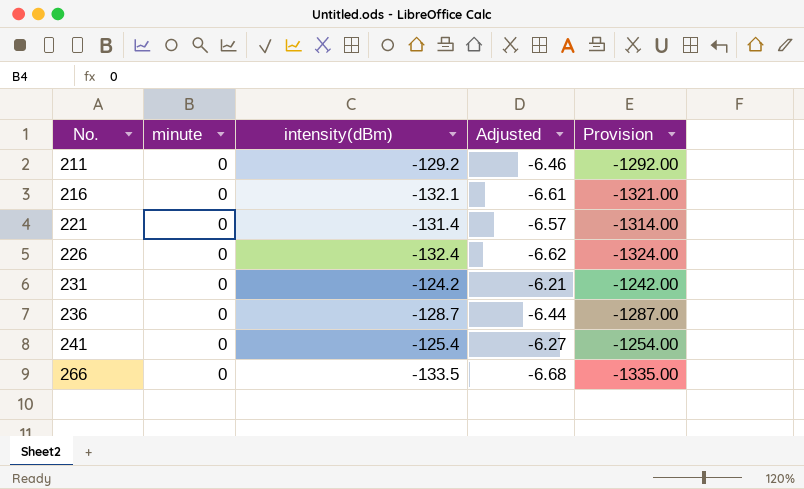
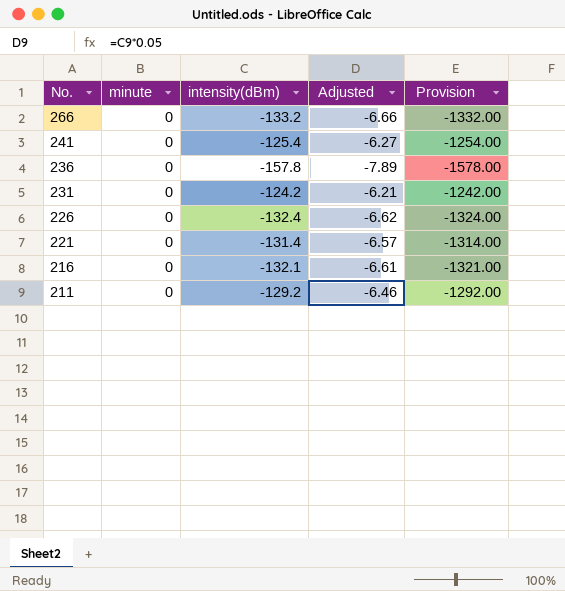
row order: No. ascending -> No. descending
266 | intensity(dBm): -133.5 -> -133.2
266 | Adjusted: -6.68 -> -6.66
266 | Provision: -1335.00 -> -1332.00
236 | intensity(dBm): -128.7 -> -157.8
236 | Adjusted: -6.44 -> -7.89
236 | Provision: -1287.00 -> -1578.00

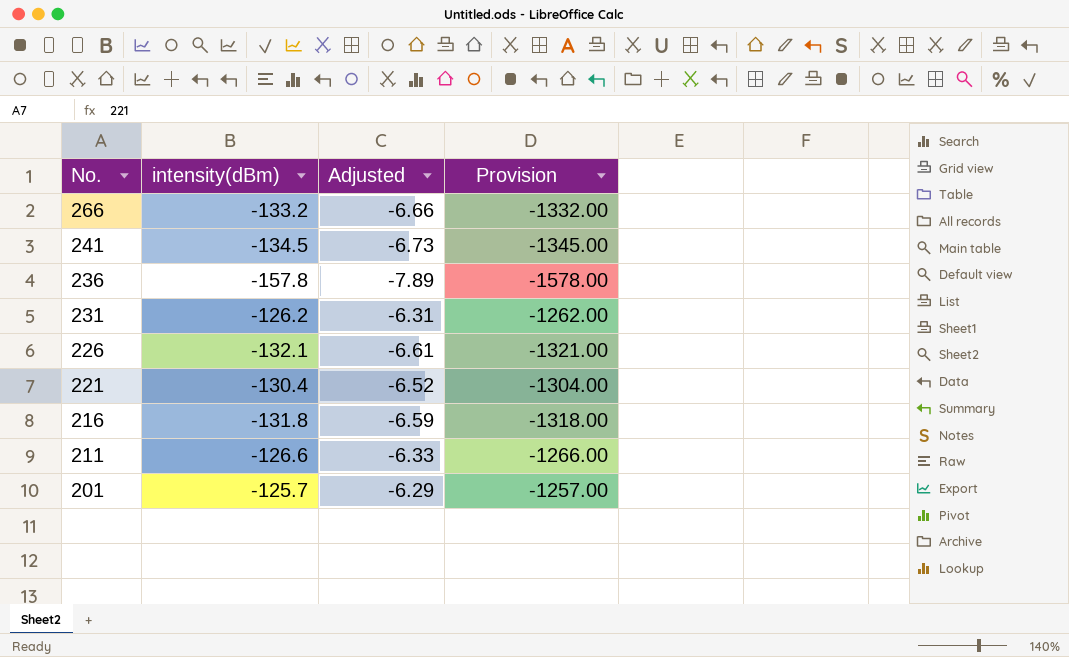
column minute | position: 2 -> none
241 | intensity(dBm): -125.4 -> -134.5
241 | Adjusted: -6.27 -> -6.73
241 | Provision: -1254.00 -> -1345.00
231 | intensity(dBm): -124.2 -> -126.2
231 | Adjusted: -6.21 -> -6.31
231 | Provision: -1242.00 -> -1262.00
226 | intensity(dBm): -132.4 -> -132.1
226 | Adjusted: -6.62 -> -6.61
226 | Provision: -1324.00 -> -1321.00
221 | intensity(dBm): -131.4 -> -130.4
221 | Adjusted: -6.57 -> -6.52
221 | Provision: -1314.00 -> -1304.00
216 | intensity(dBm): -132.1 -> -131.8
216 | Adjusted: -6.61 -> -6.59
216 | Provision: -1321.00 -> -1318.00
211 | intensity(dBm): -129.2 -> -126.6
211 | Adjusted: -6.46 -> -6.33
211 | Provision: -1292.00 -> -1266.00
row 201: none -> -125.7 | -6.29 | -1257.00

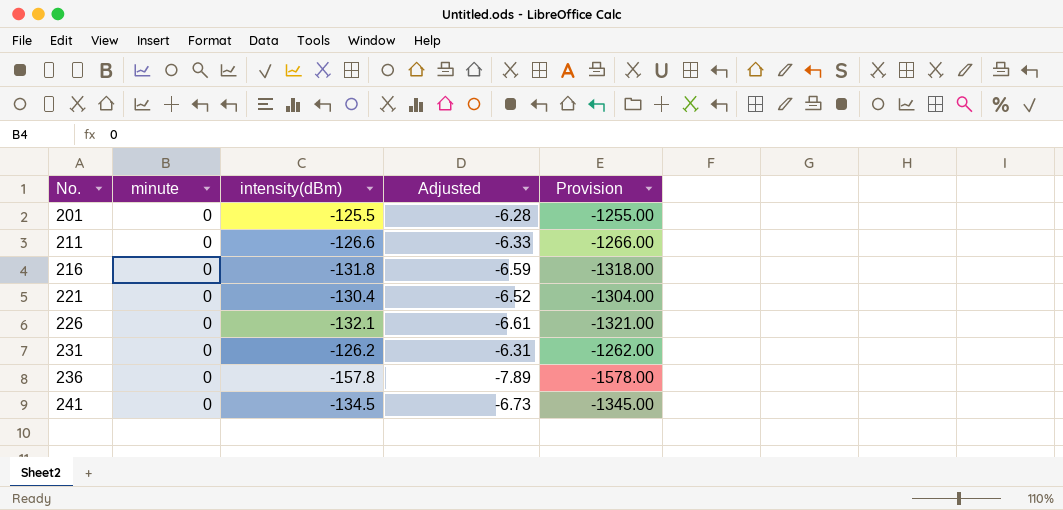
row order: No. descending -> No. ascending
column minute | position: none -> 2
row 266: -133.2 | -6.66 | -1332.00 -> none
201 | intensity(dBm): -125.7 -> -125.5
201 | Adjusted: -6.29 -> -6.28
201 | Provision: -1257.00 -> -1255.00

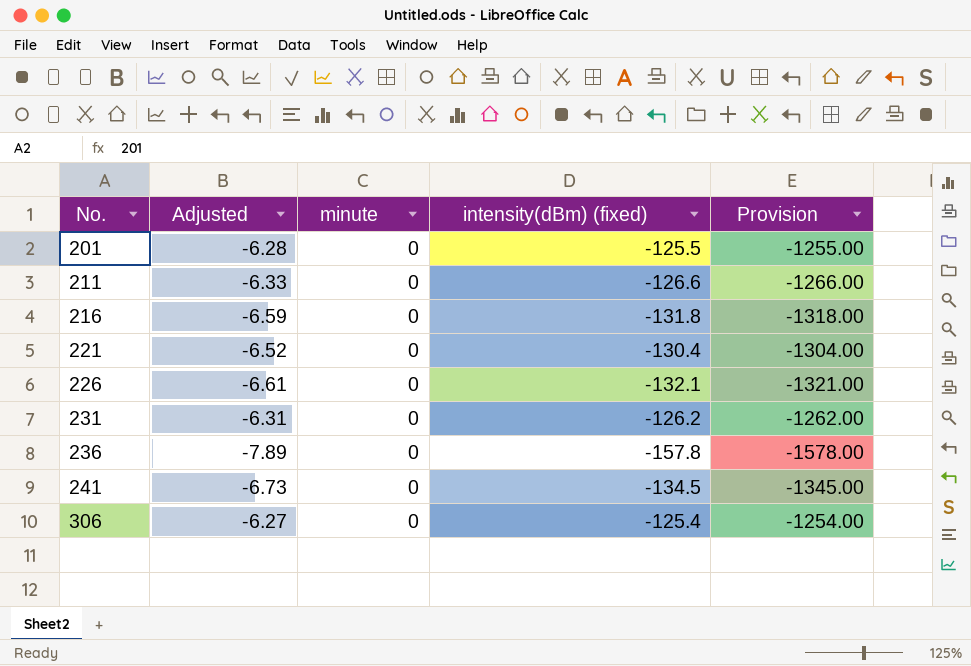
column Adjusted | position: 4 -> 2
column name: intensity(dBm) -> intensity(dBm) (fixed)
row 306: none -> -6.27 | 0 | -125.4 | -1254.00

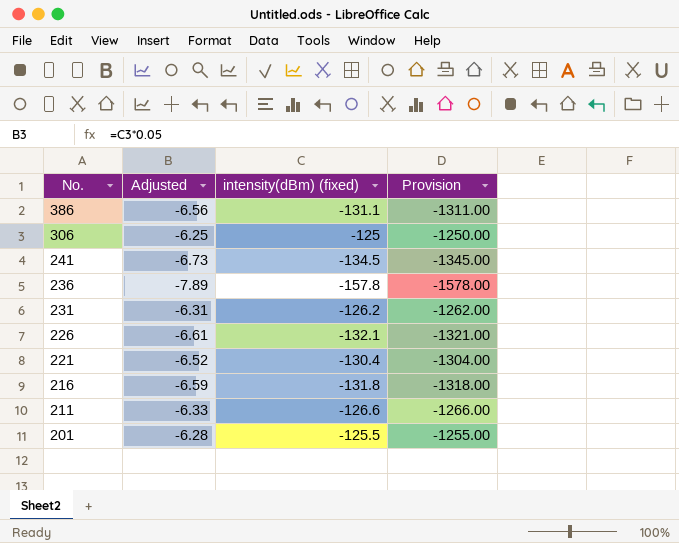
row order: No. ascending -> No. descending
column minute | position: 3 -> none
row 386: none -> -6.56 | -131.1 | -1311.00
306 | Adjusted: -6.27 -> -6.25
306 | intensity(dBm) (fixed): -125.4 -> -125
306 | Provision: -1254.00 -> -1250.00

